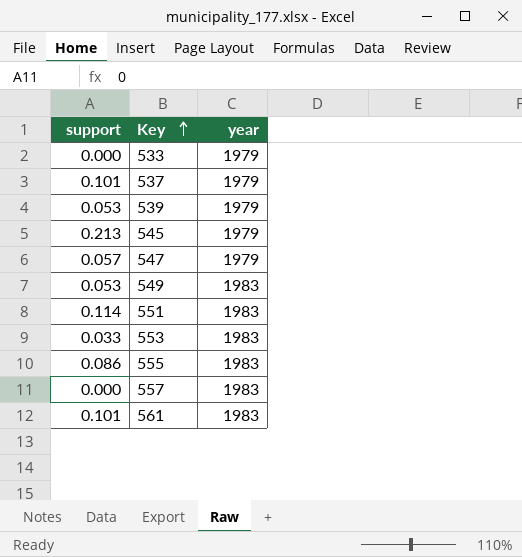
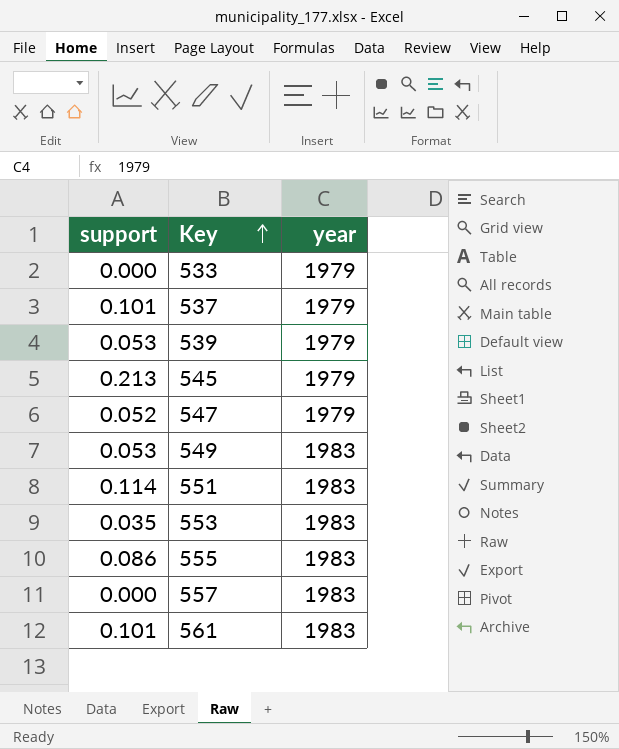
547 | support: 0.057 -> 0.052
553 | support: 0.033 -> 0.035

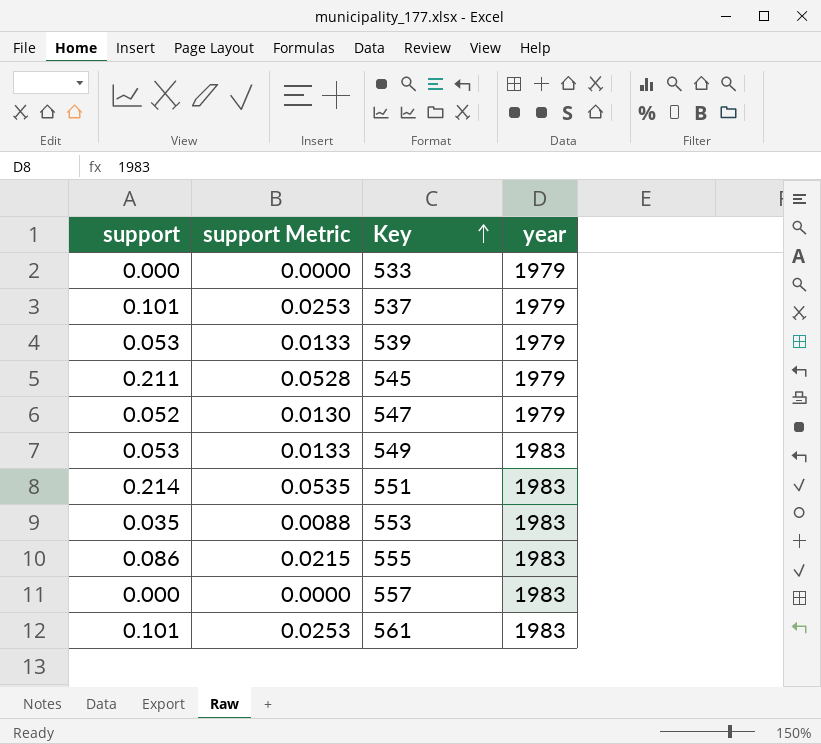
column support Metric | formula: none -> [support] * 0.25
545 | support: 0.213 -> 0.211
551 | support: 0.114 -> 0.214

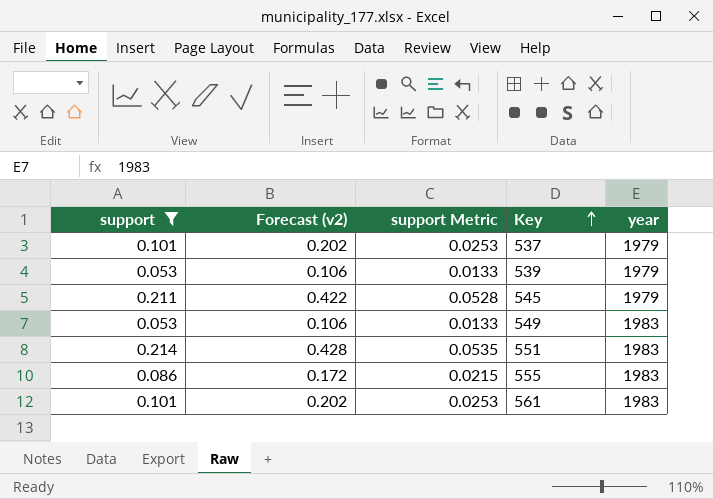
filter: none -> support >= 0.053
column Forecast (v2) | formula: none -> [support] * 2

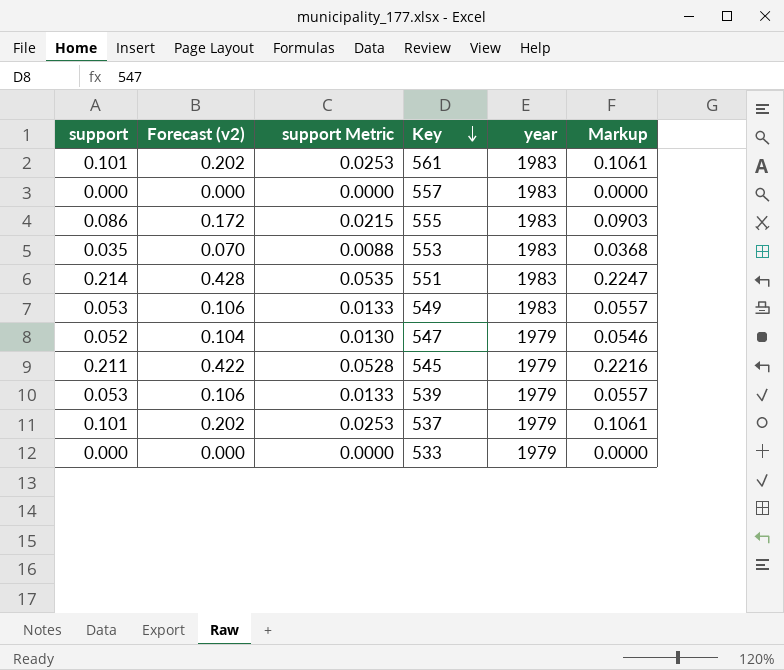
filter: support >= 0.053 -> none
row order: Key ascending -> Key descending
column Markup | formula: none -> [support] * 1.05

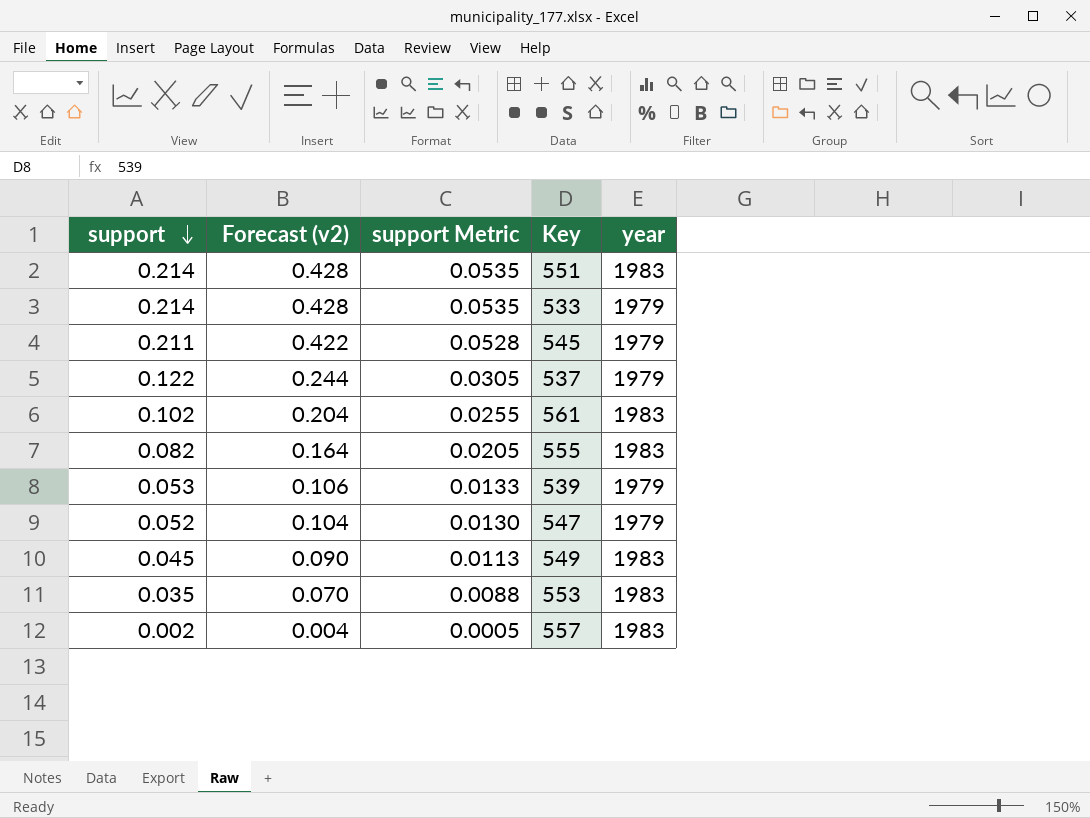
row order: Key descending -> support descending
column Markup | formula: [support] * 1.05 -> none
533 | support: 0.000 -> 0.214
533 | Forecast (v2): 0.000 -> 0.428
533 | support Metric: 0.0000 -> 0.0535
537 | support: 0.101 -> 0.122
537 | Forecast (v2): 0.202 -> 0.244
537 | support Metric: 0.0253 -> 0.0305
561 | support: 0.101 -> 0.102
561 | Forecast (v2): 0.202 -> 0.204
561 | support Metric: 0.0253 -> 0.0255
555 | support: 0.086 -> 0.082
555 | Forecast (v2): 0.172 -> 0.164
555 | support Metric: 0.0215 -> 0.0205
549 | support: 0.053 -> 0.045
549 | Forecast (v2): 0.106 -> 0.090
549 | support Metric: 0.0133 -> 0.0113
557 | support: 0.000 -> 0.002
557 | Forecast (v2): 0.000 -> 0.004
557 | support Metric: 0.0000 -> 0.0005

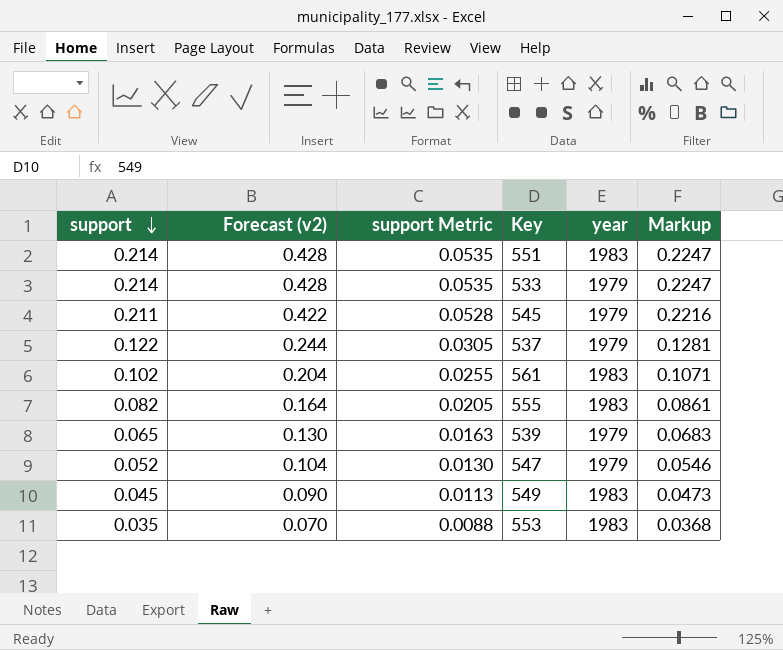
column Markup | formula: none -> [support] * 1.05
row 557: 0.002 | 0.004 | 0.0005 | 1983 -> none
539 | support: 0.053 -> 0.065
539 | Forecast (v2): 0.106 -> 0.130
539 | support Metric: 0.0133 -> 0.0163

